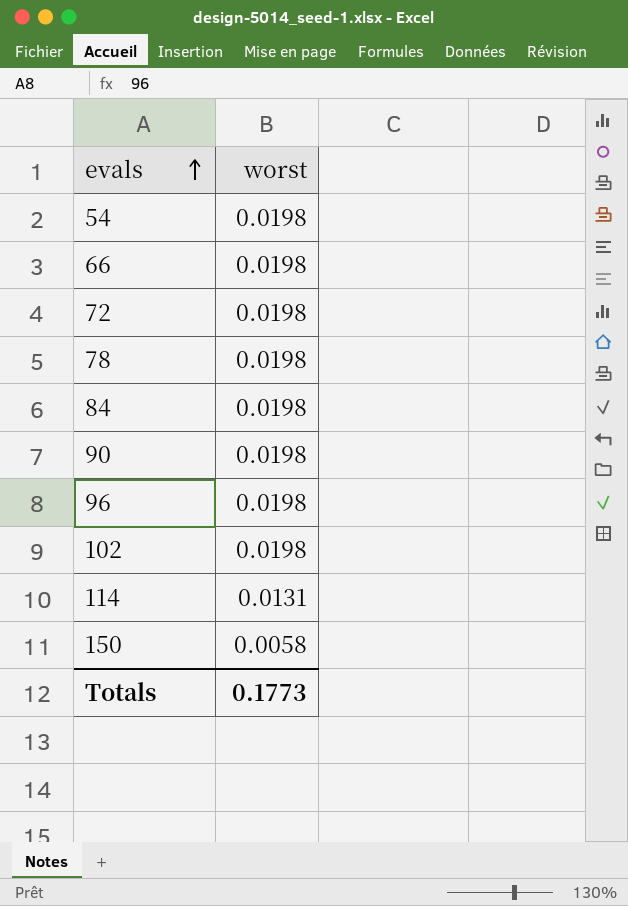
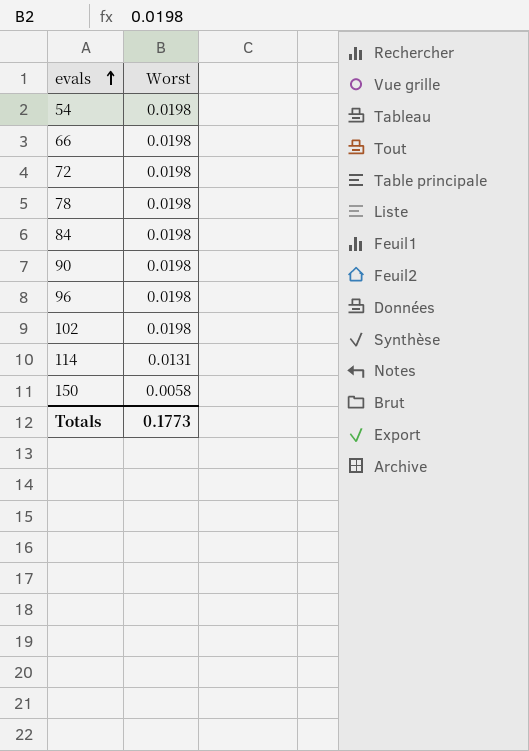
column name: worst -> Worst

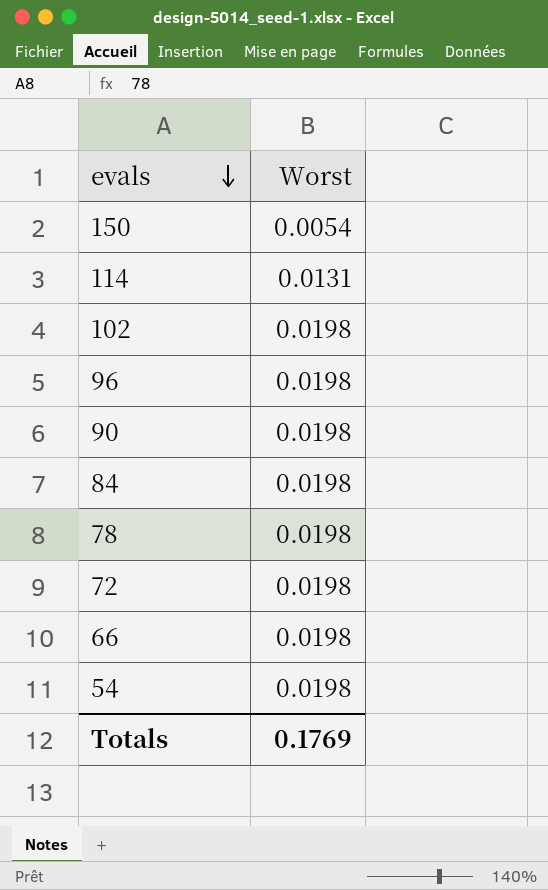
row order: evals ascending -> evals descending
150 | Worst: 0.0058 -> 0.0054
Totals | Worst: 0.1773 -> 0.1769

